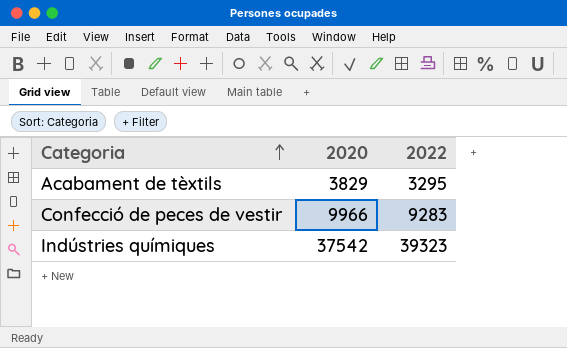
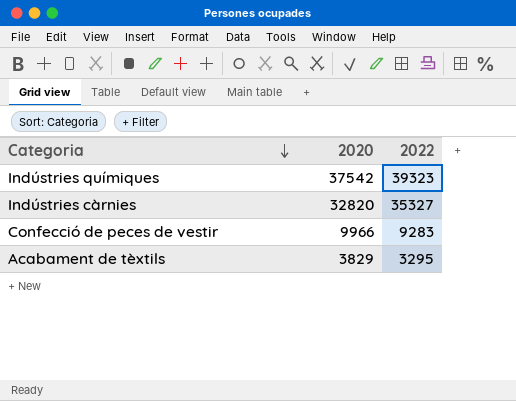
row order: Categoria ascending -> Categoria descending
row Indústries càrnies: none -> 32820 | 35327

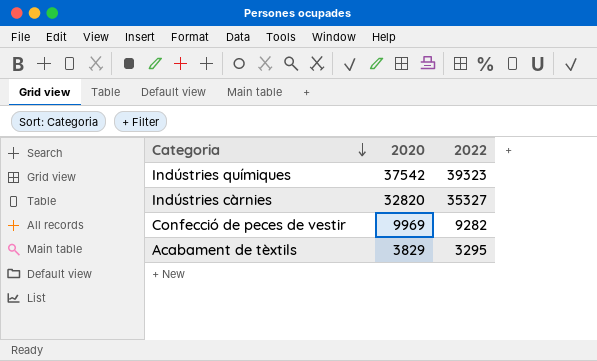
Confecció de peces de vestir | 2020: 9966 -> 9969
Confecció de peces de vestir | 2022: 9283 -> 9282

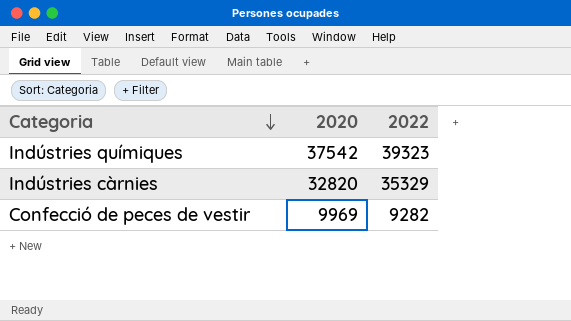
row Acabament de tèxtils: 3829 | 3295 -> none
Indústries càrnies | 2022: 35327 -> 35329

